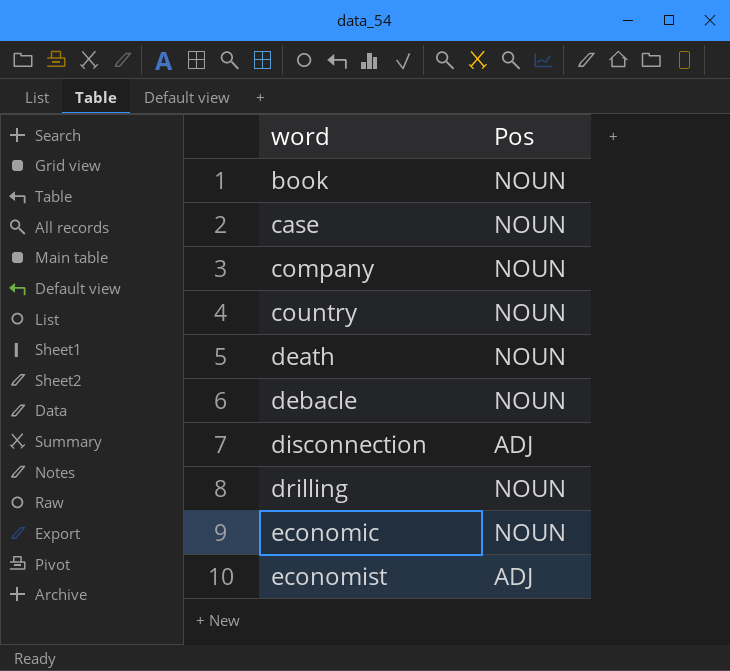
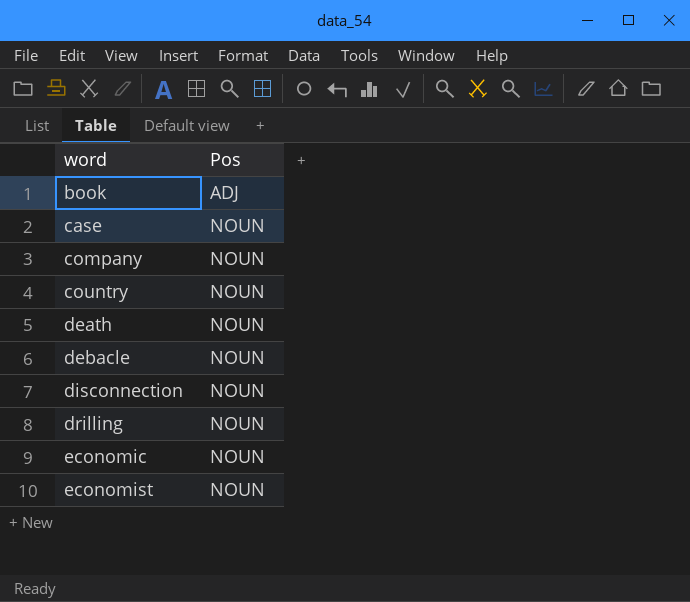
book | Pos: NOUN -> ADJ
disconnection | Pos: ADJ -> NOUN
economist | Pos: ADJ -> NOUN

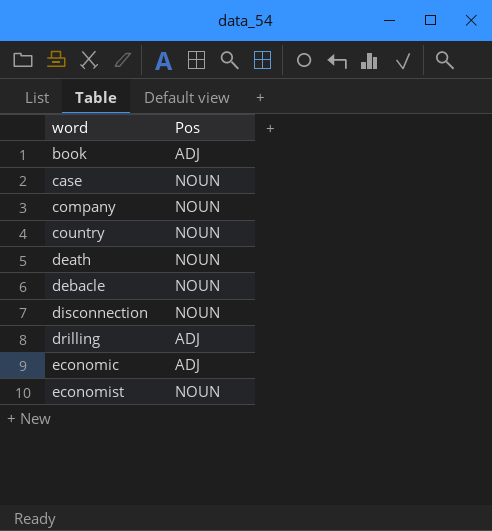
drilling | Pos: NOUN -> ADJ
economic | Pos: NOUN -> ADJ

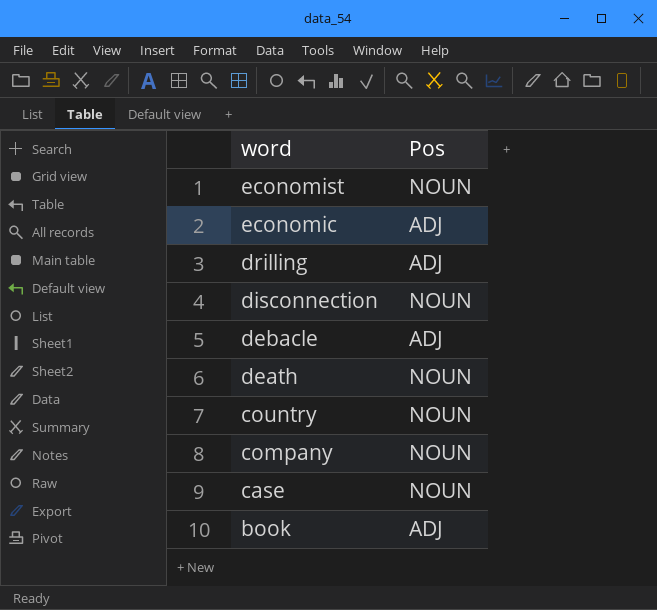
row order: word ascending -> word descending
debacle | Pos: NOUN -> ADJ

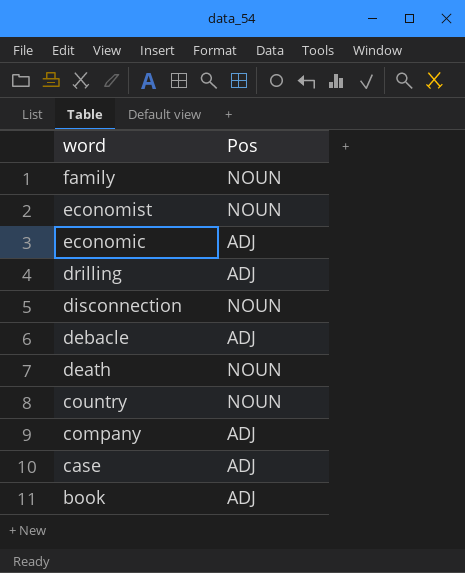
row family: none -> NOUN
company | Pos: NOUN -> ADJ
case | Pos: NOUN -> ADJ

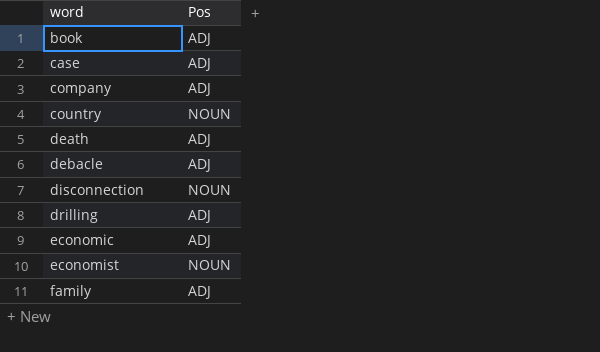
row order: word descending -> word ascending
death | Pos: NOUN -> ADJ
family | Pos: NOUN -> ADJ

